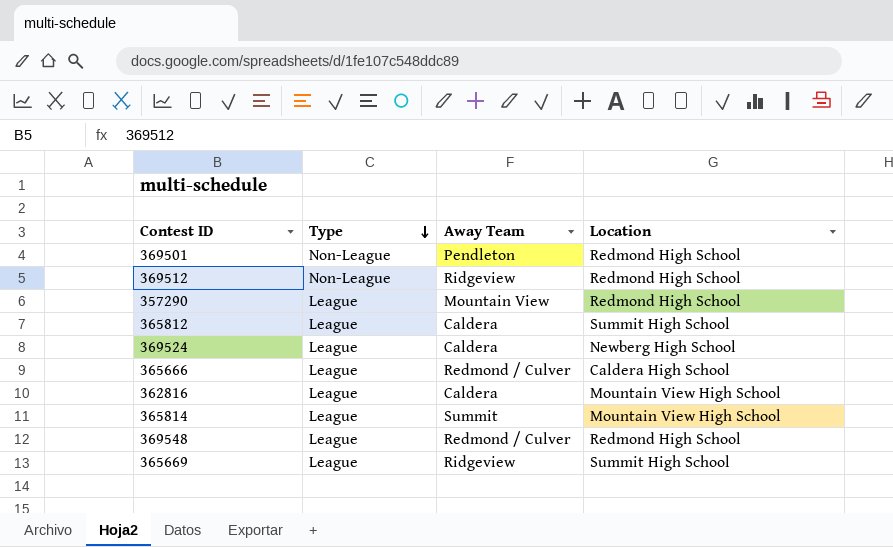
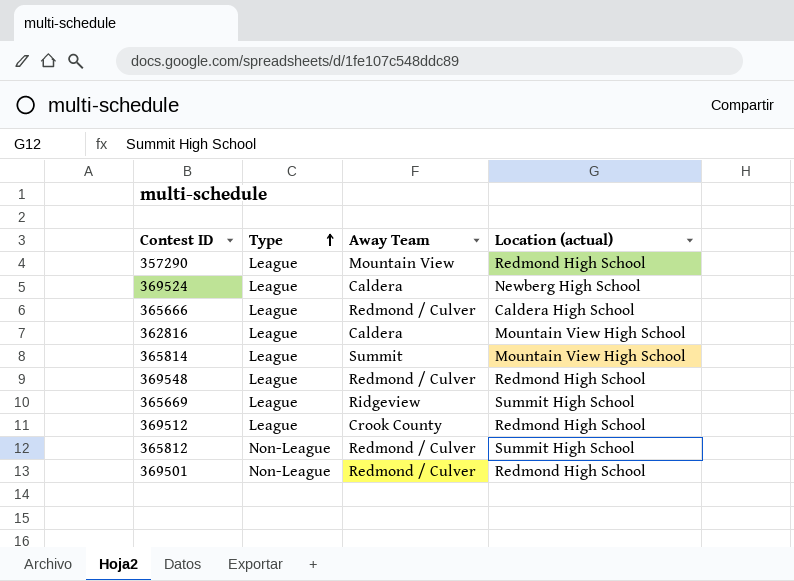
row order: Type descending -> Type ascending
column name: Location -> Location (actual)
369512 | Type: Non-League -> League
369512 | Away Team: Ridgeview -> Crook County
365812 | Type: League -> Non-League
365812 | Away Team: Caldera -> Redmond / Culver
369501 | Away Team: Pendleton -> Redmond / Culver

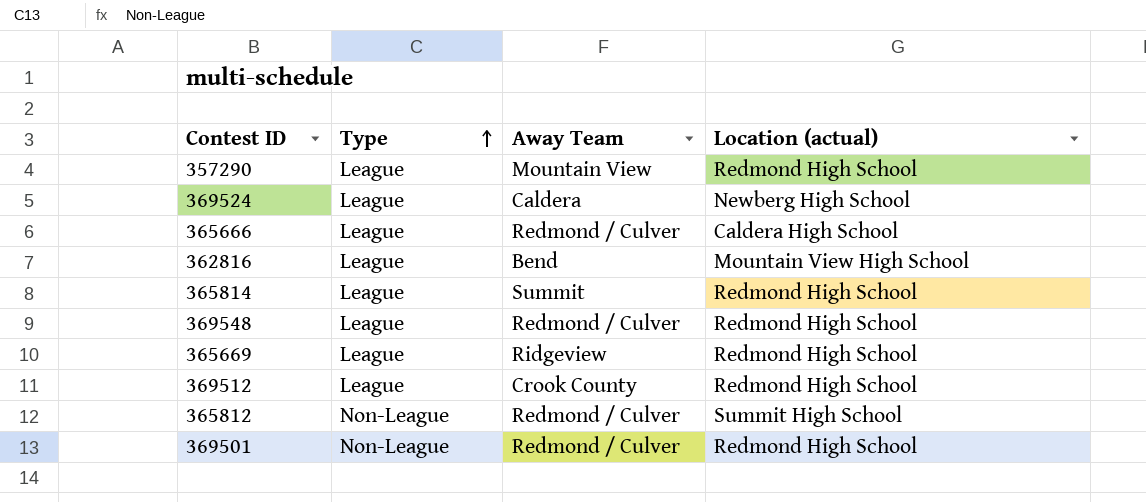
362816 | Away Team: Caldera -> Bend
365814 | Location (actual): Mountain View High School -> Redmond High School
365669 | Location (actual): Summit High School -> Redmond High School

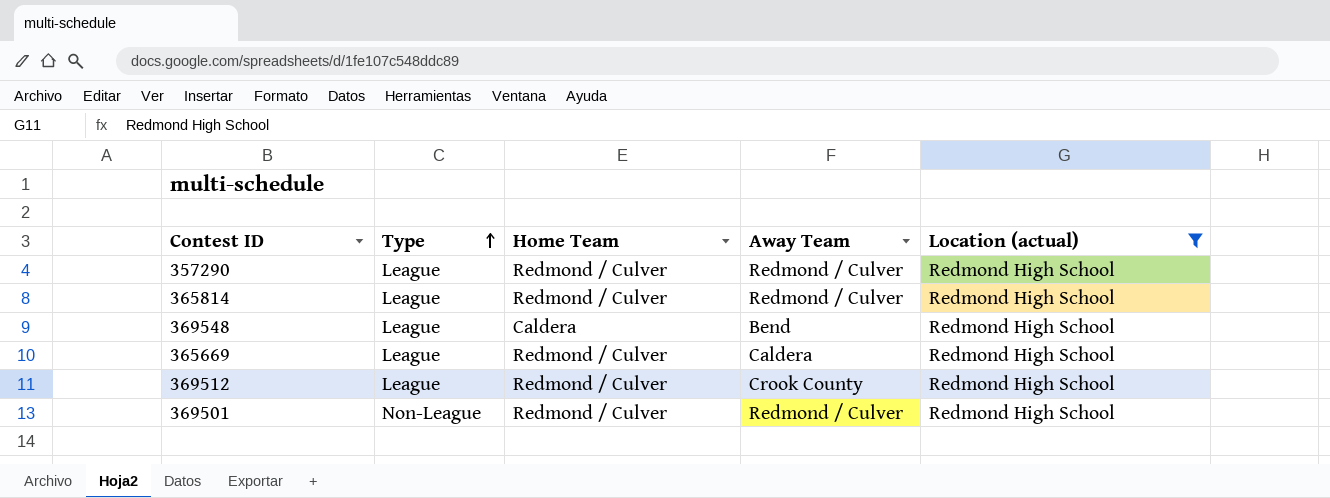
filter: none -> Location (actual) = Redmond High School
column Home Team | position: none -> 3
357290 | Away Team: Mountain View -> Redmond / Culver
365814 | Away Team: Summit -> Redmond / Culver
369548 | Away Team: Redmond / Culver -> Bend
365669 | Away Team: Ridgeview -> Caldera

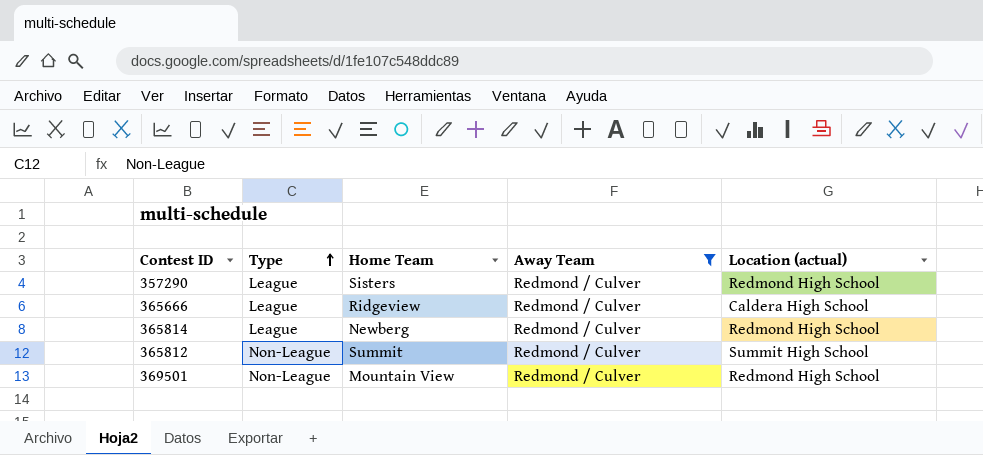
filter: Location (actual) = Redmond High School -> Away Team = Redmond / Culver
357290 | Home Team: Redmond / Culver -> Sisters
365814 | Home Team: Redmond / Culver -> Newberg
369501 | Home Team: Redmond / Culver -> Mountain View

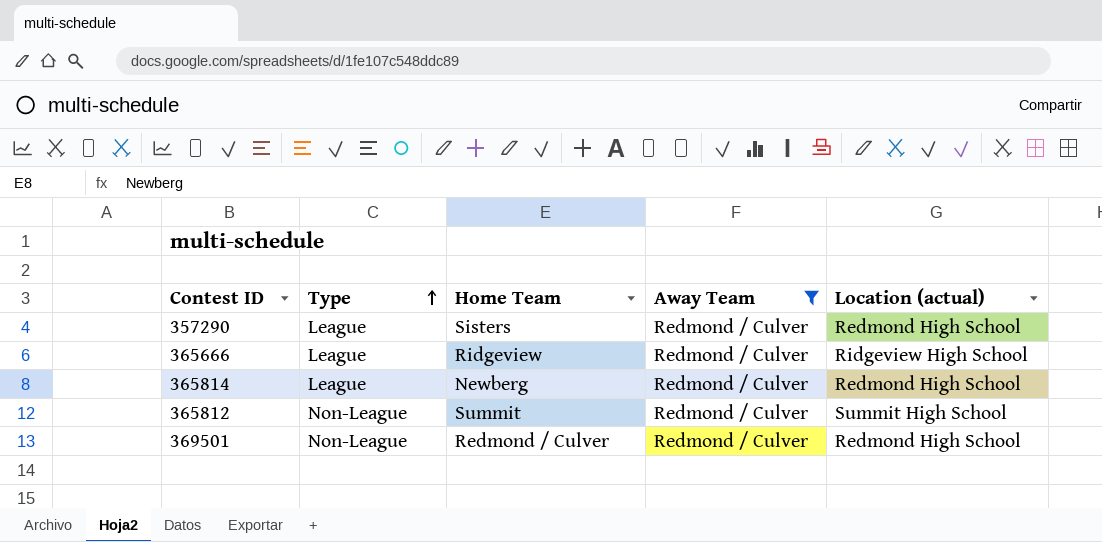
365666 | Location (actual): Caldera High School -> Ridgeview High School
369501 | Home Team: Mountain View -> Redmond / Culver

